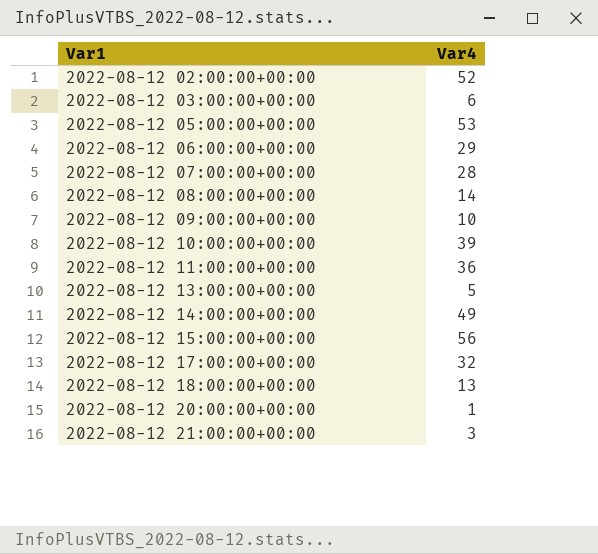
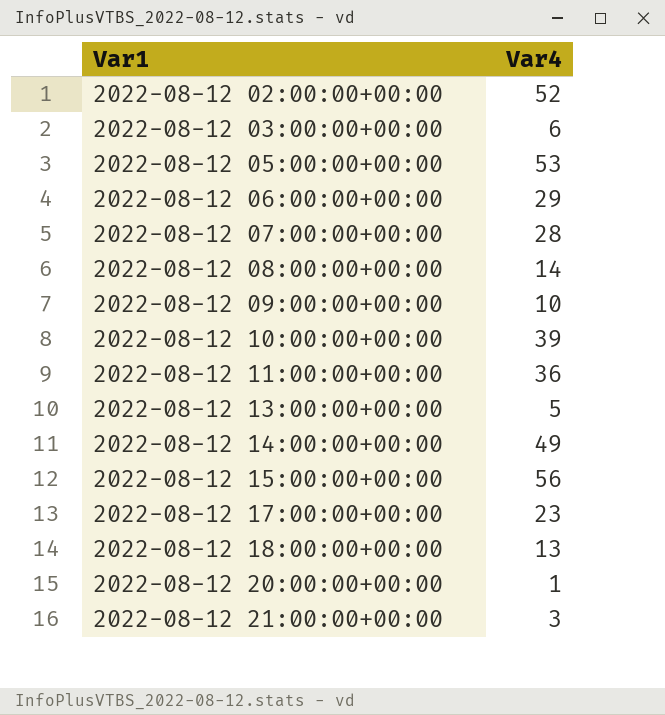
2022-08-12 17:00:00+00:00 | Var4: 32 -> 23

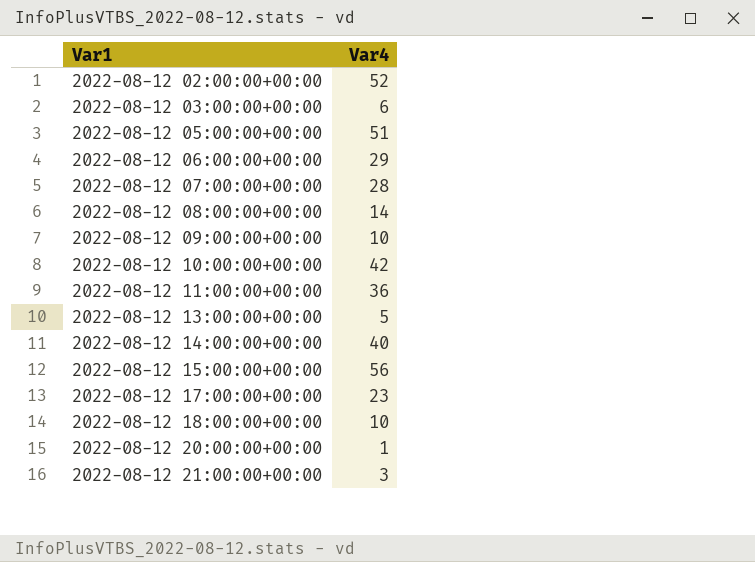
2022-08-12 05:00:00+00:00 | Var4: 53 -> 51
2022-08-12 10:00:00+00:00 | Var4: 39 -> 42
2022-08-12 14:00:00+00:00 | Var4: 49 -> 40
2022-08-12 18:00:00+00:00 | Var4: 13 -> 10

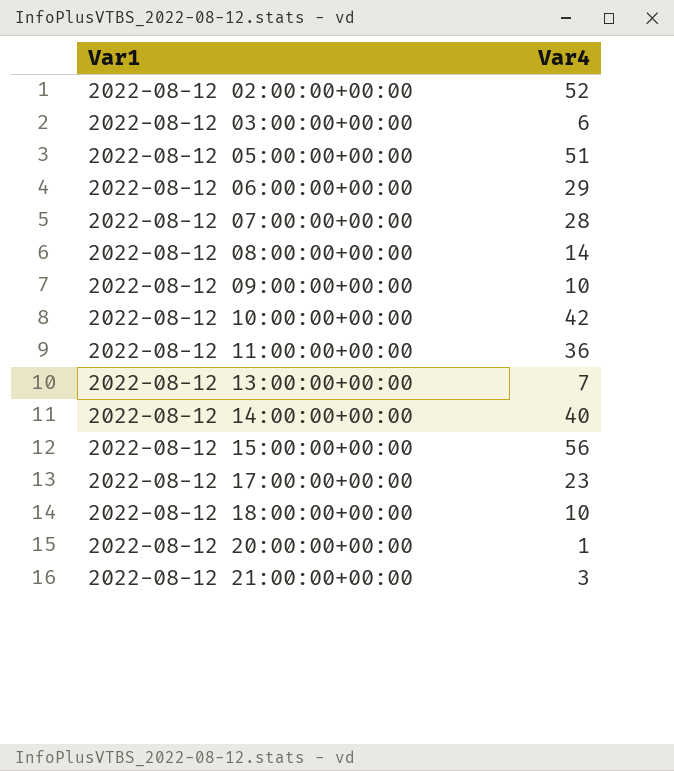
2022-08-12 13:00:00+00:00 | Var4: 5 -> 7

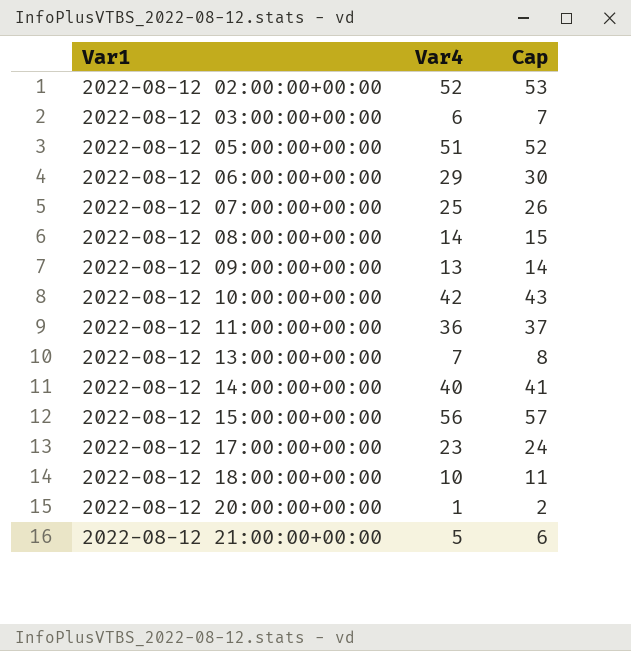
column Cap | formula: none -> [Var4] + 1
2022-08-12 07:00:00+00:00 | Var4: 28 -> 25
2022-08-12 09:00:00+00:00 | Var4: 10 -> 13
2022-08-12 21:00:00+00:00 | Var4: 3 -> 5

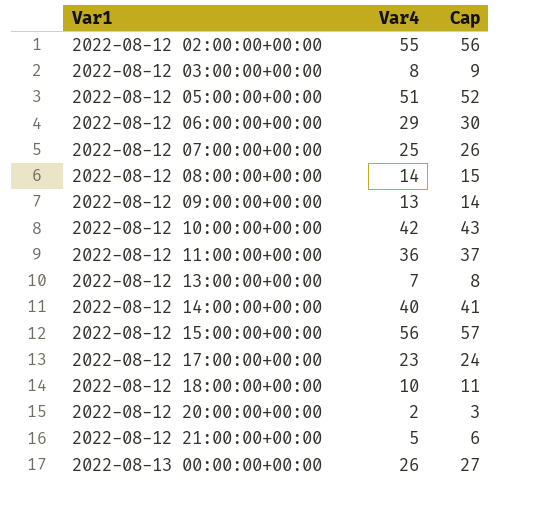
2022-08-12 02:00:00+00:00 | Var4: 52 -> 55
2022-08-12 02:00:00+00:00 | Cap: 53 -> 56
2022-08-12 03:00:00+00:00 | Var4: 6 -> 8
2022-08-12 03:00:00+00:00 | Cap: 7 -> 9
2022-08-12 20:00:00+00:00 | Var4: 1 -> 2
2022-08-12 20:00:00+00:00 | Cap: 2 -> 3
row 2022-08-13 00:00:00+00:00: none -> 26 | 27

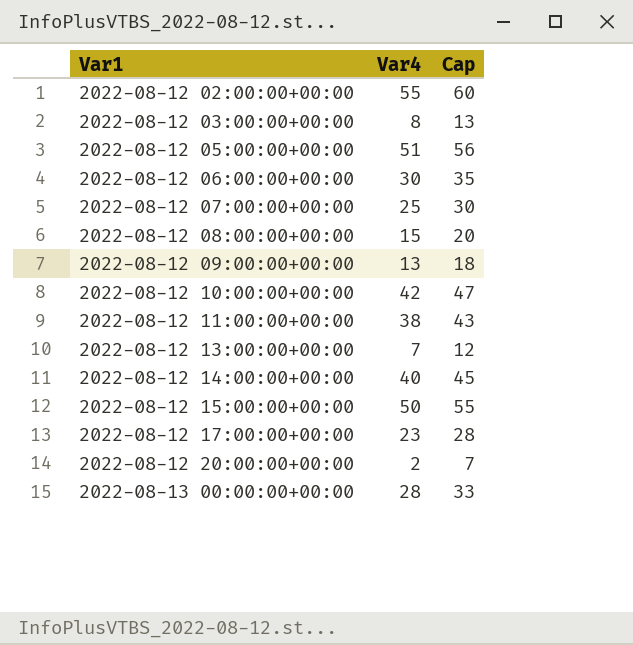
column Cap | formula: [Var4] + 1 -> [Var4] + 5
row 2022-08-12 18:00:00+00:00: 10 | 11 -> none
row 2022-08-12 21:00:00+00:00: 5 | 6 -> none
2022-08-12 06:00:00+00:00 | Var4: 29 -> 30
2022-08-12 08:00:00+00:00 | Var4: 14 -> 15
2022-08-12 11:00:00+00:00 | Var4: 36 -> 38
2022-08-12 15:00:00+00:00 | Var4: 56 -> 50
2022-08-13 00:00:00+00:00 | Var4: 26 -> 28

